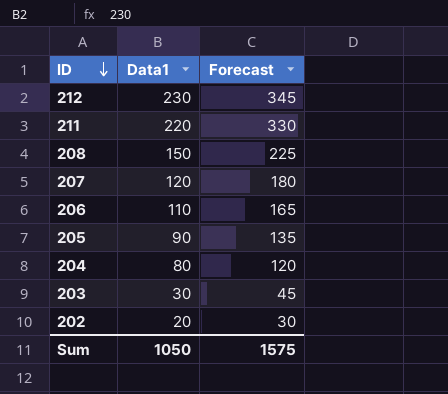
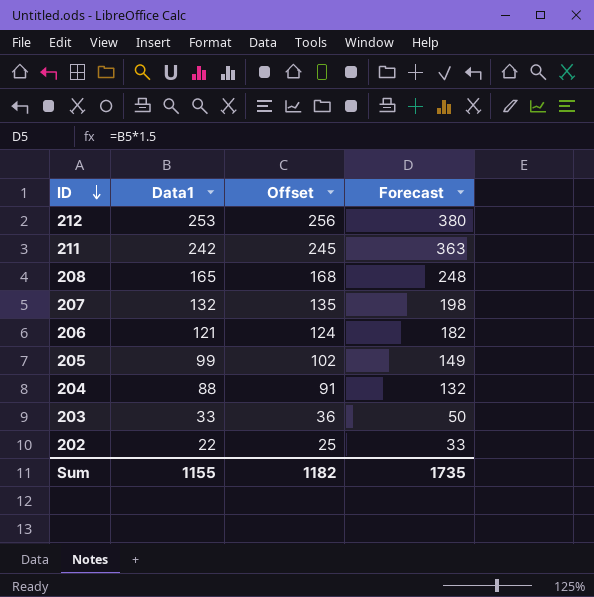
column Offset | formula: none -> [Data1] + 3
212 | Data1: 230 -> 253
212 | Forecast: 345 -> 380
211 | Data1: 220 -> 242
211 | Forecast: 330 -> 363
208 | Data1: 150 -> 165
208 | Forecast: 225 -> 248
207 | Data1: 120 -> 132
207 | Forecast: 180 -> 198
206 | Data1: 110 -> 121
206 | Forecast: 165 -> 182
205 | Data1: 90 -> 99
205 | Forecast: 135 -> 149
204 | Data1: 80 -> 88
204 | Forecast: 120 -> 132
203 | Data1: 30 -> 33
203 | Forecast: 45 -> 50
202 | Data1: 20 -> 22
202 | Forecast: 30 -> 33
Sum | Data1: 1050 -> 1155
Sum | Forecast: 1575 -> 1735

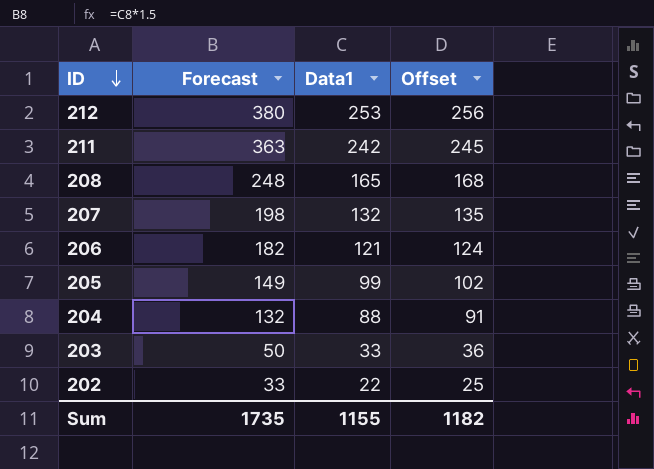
column Forecast | position: 4 -> 2

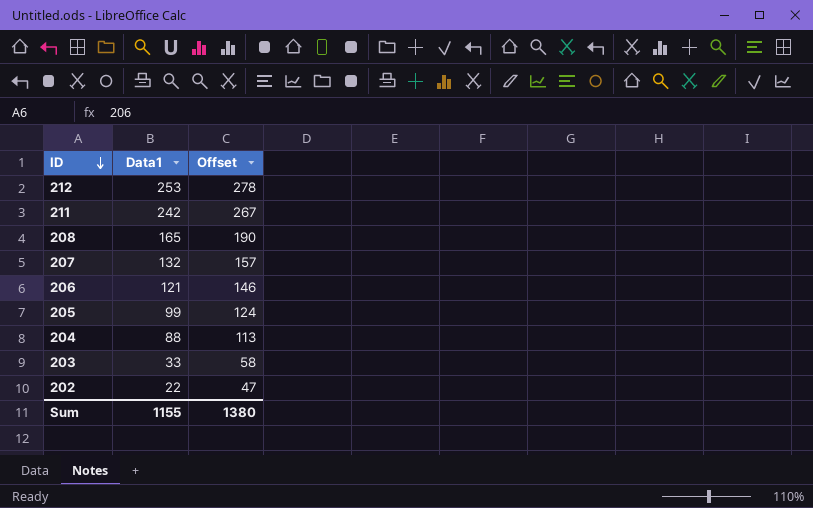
column Forecast | formula: [Data1] * 1.5 -> none
column Offset | formula: [Data1] + 3 -> [Data1] + 25
Sum | Offset: 1182 -> 1380

